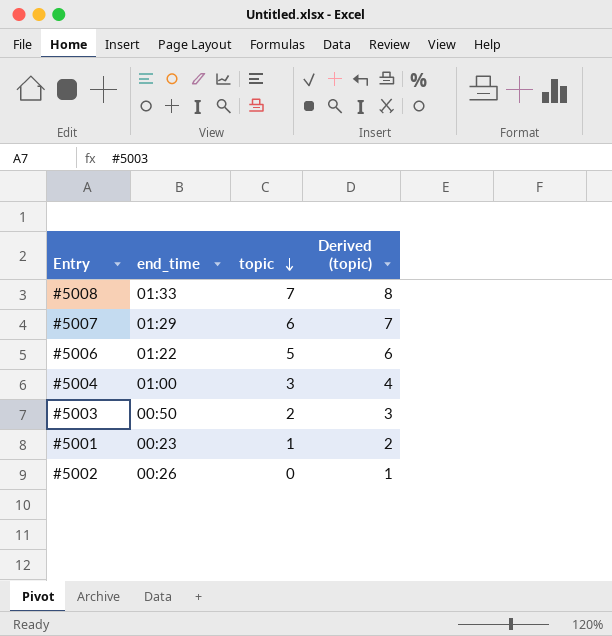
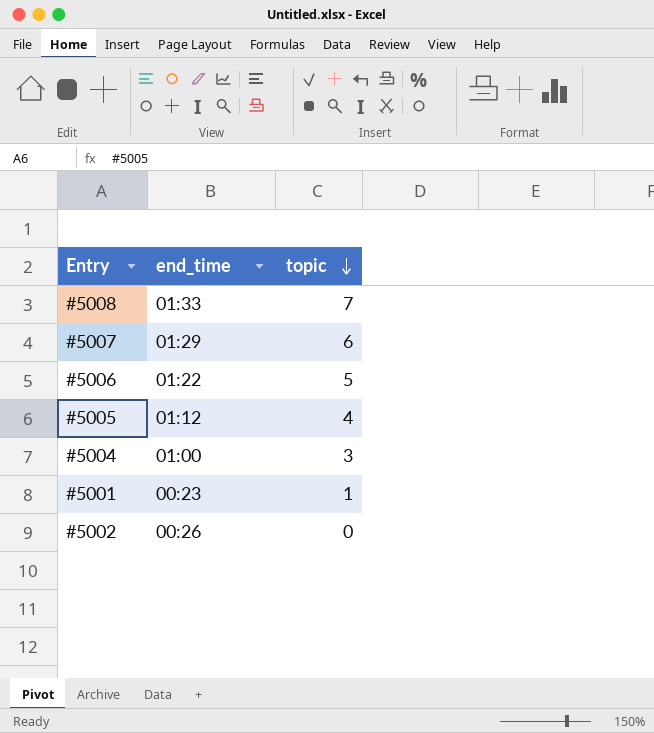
column Derived (topic) | formula: [topic] + 1 -> none
row #5003: 00:50 | 2 | 3 -> none
row #5005: none -> 01:12 | 4

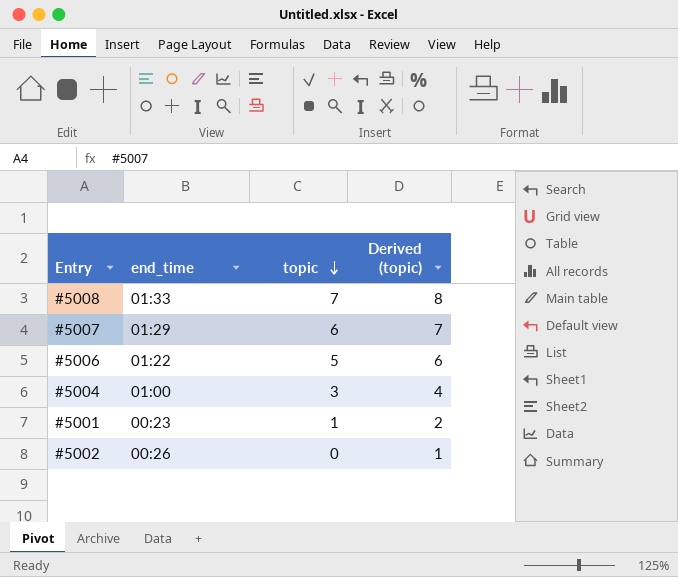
column Derived (topic) | formula: none -> [topic] + 1
row #5005: 01:12 | 4 -> none

